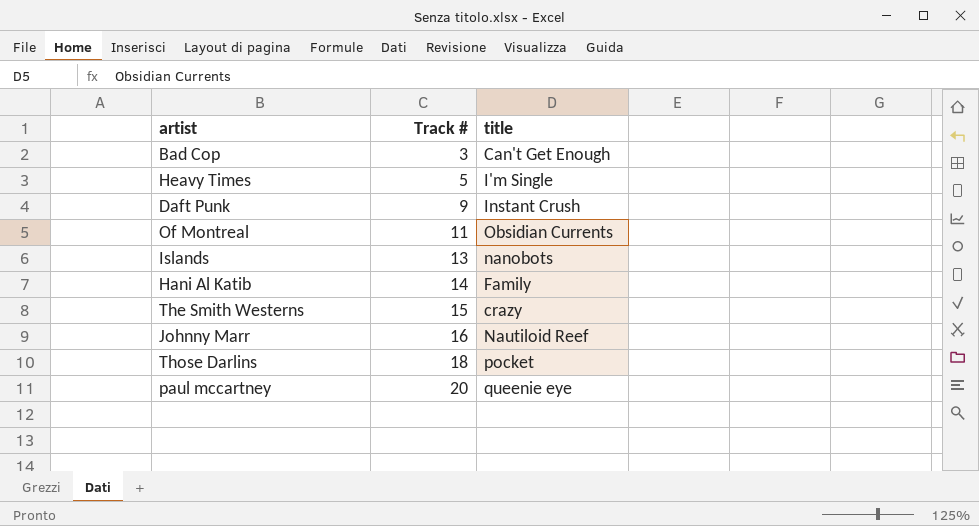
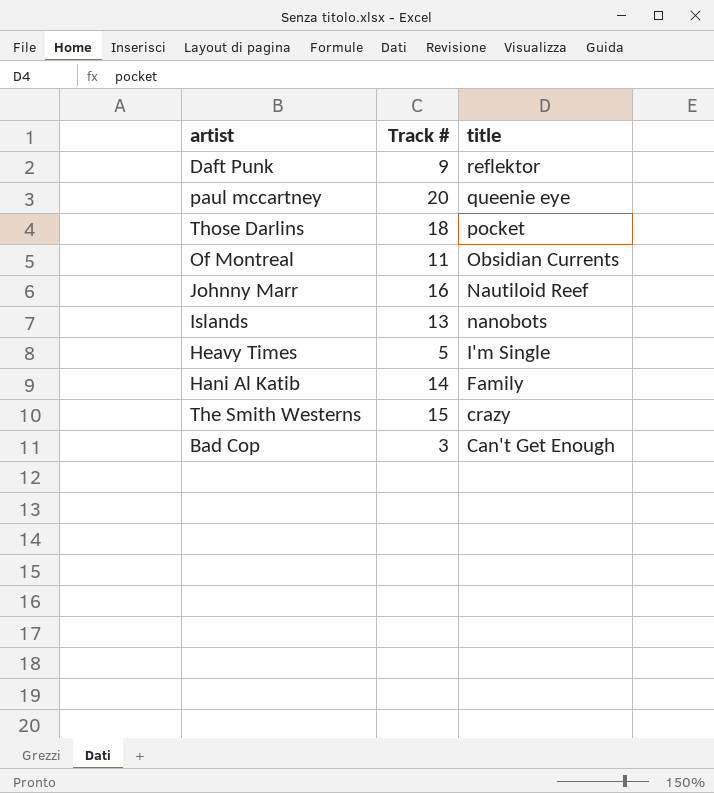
row order: Track # ascending -> title descending
Daft Punk | title: Instant Crush -> reflektor

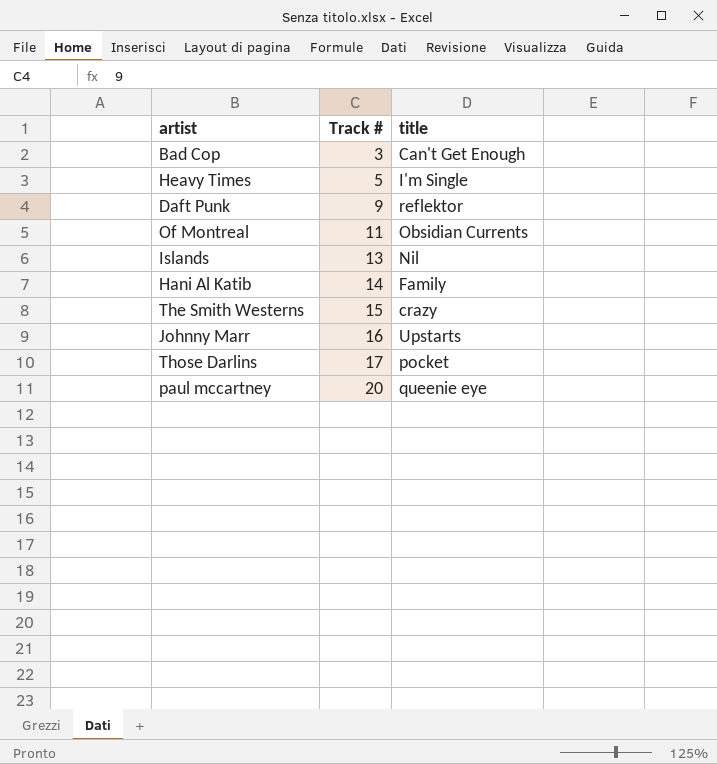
row order: title descending -> Track # ascending
Islands | title: nanobots -> Nil
Johnny Marr | title: Nautiloid Reef -> Upstarts
Those Darlins | Track #: 18 -> 17

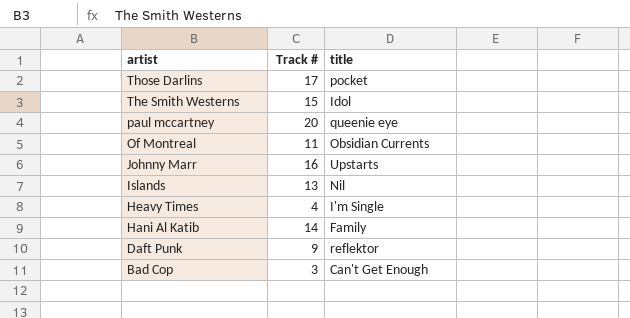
row order: Track # ascending -> artist descending
The Smith Westerns | title: crazy -> Idol
Heavy Times | Track #: 5 -> 4

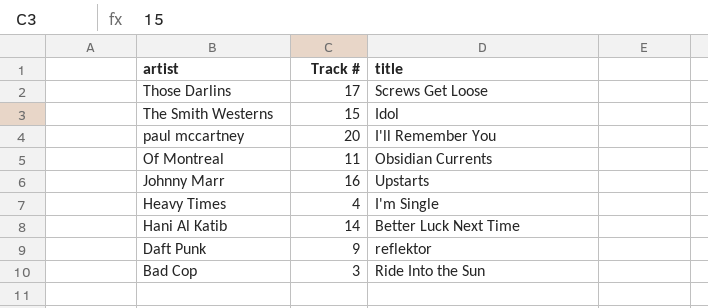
row Islands: 13 | Nil -> none
Those Darlins | title: pocket -> Screws Get Loose
paul mccartney | title: queenie eye -> I'll Remember You
Hani Al Katib | title: Family -> Better Luck Next Time
Bad Cop | title: Can't Get Enough -> Ride Into the Sun

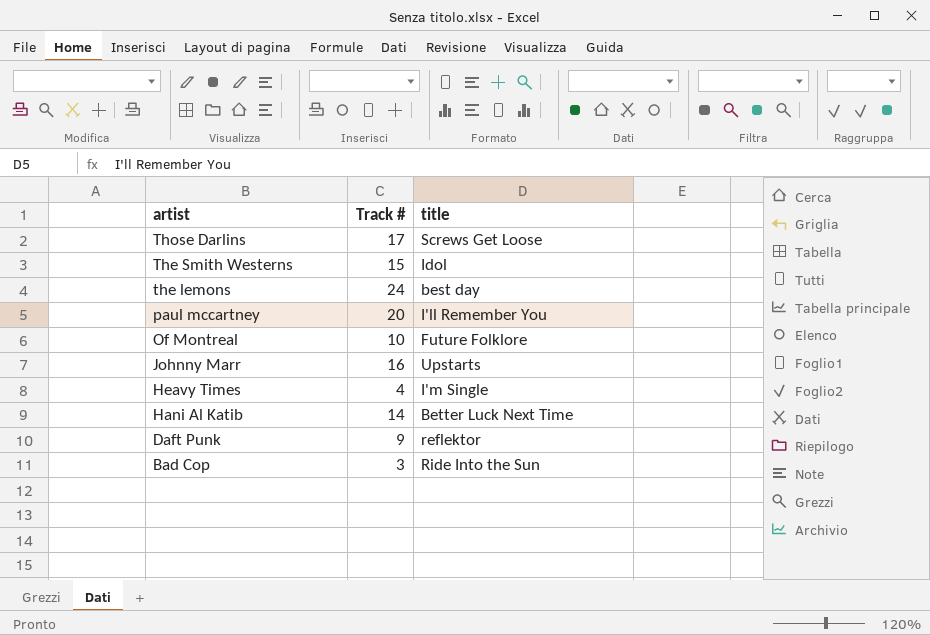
row the lemons: none -> 24 | best day
Of Montreal | Track #: 11 -> 10
Of Montreal | title: Obsidian Currents -> Future Folklore

